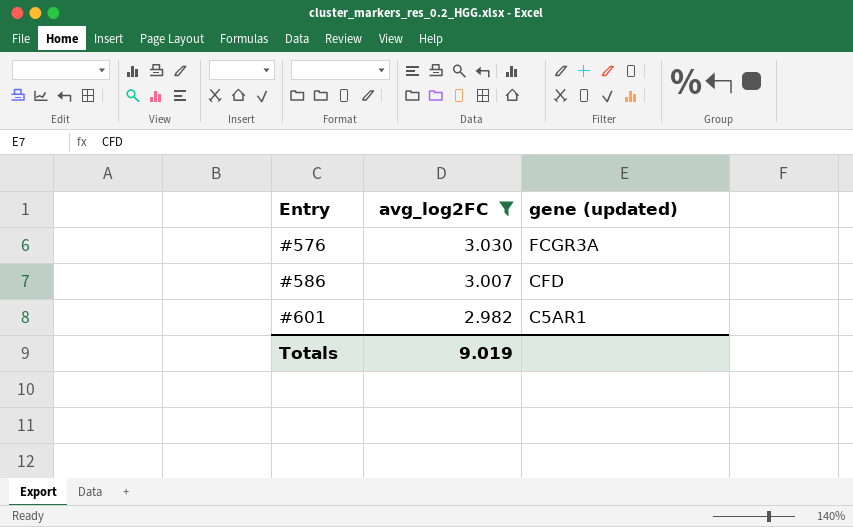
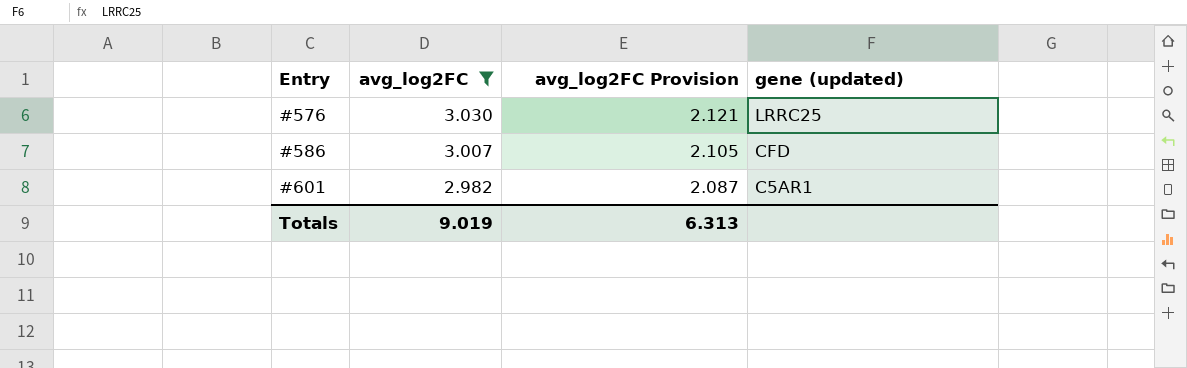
column avg_log2FC Provision | formula: none -> [avg_log2FC] * 0.7
#576 | gene (updated): FCGR3A -> LRRC25

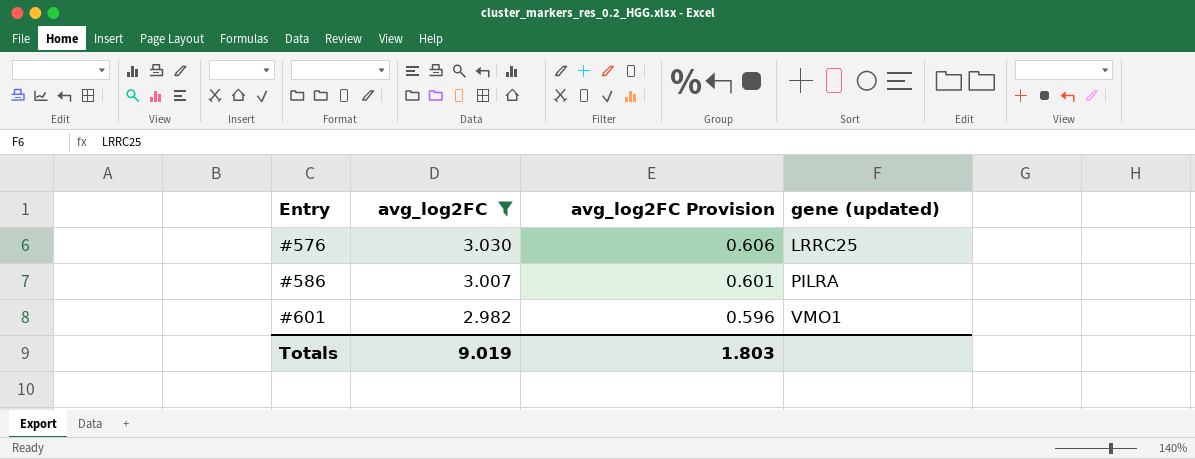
column avg_log2FC Provision | formula: [avg_log2FC] * 0.7 -> [avg_log2FC] * 0.2
#586 | gene (updated): CFD -> PILRA
#601 | gene (updated): C5AR1 -> VMO1
Totals | avg_log2FC Provision: 6.313 -> 1.803

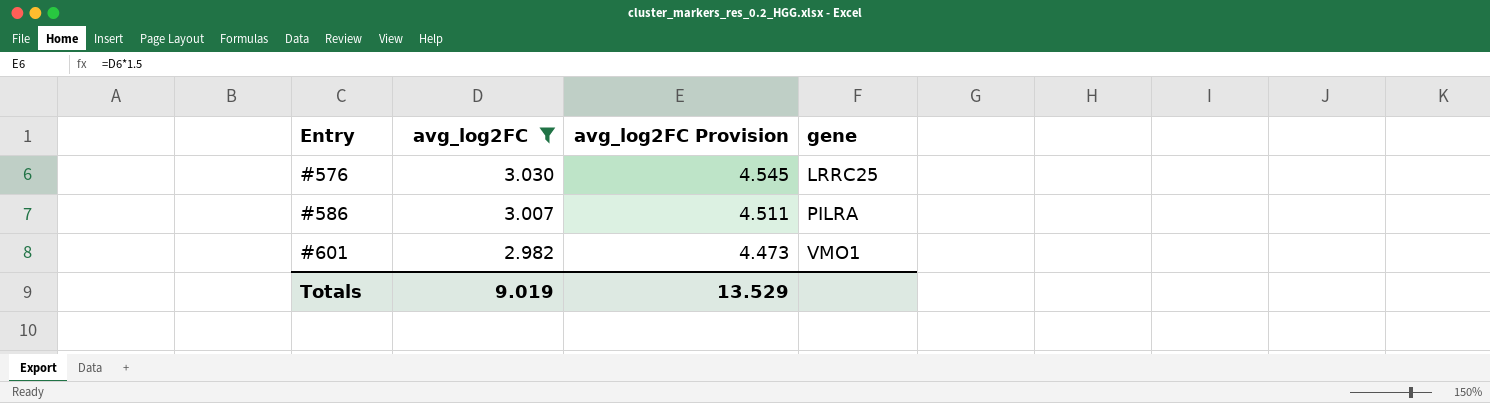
column avg_log2FC Provision | formula: [avg_log2FC] * 0.2 -> [avg_log2FC] * 1.5
column name: gene (updated) -> gene
Totals | avg_log2FC Provision: 1.803 -> 13.529

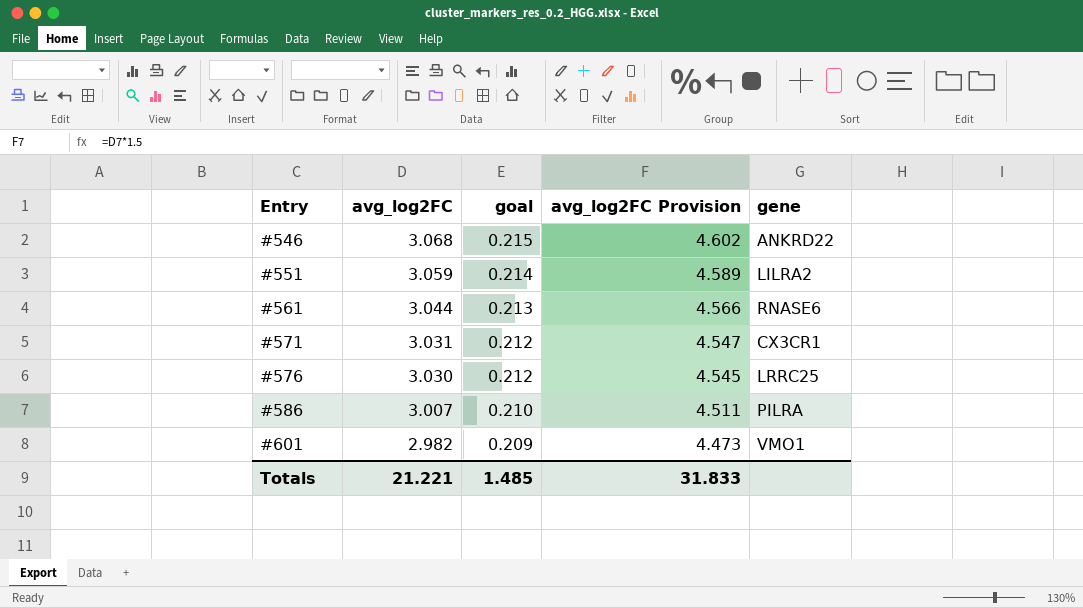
filter: avg_log2FC <= 3.030 -> none
column goal | formula: none -> [avg_log2FC] * 0.07
Totals | avg_log2FC: 9.019 -> 21.221
Totals | avg_log2FC Provision: 13.529 -> 31.833

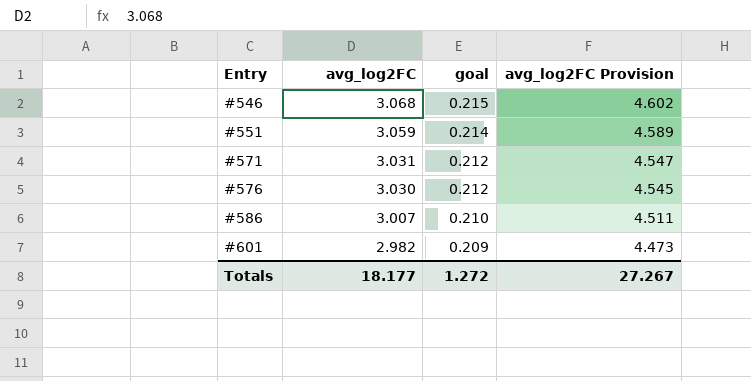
column gene | position: 5 -> none
row #561: 3.044 | 0.213 | 4.566 | RNASE6 -> none
Totals | avg_log2FC: 21.221 -> 18.177
Totals | goal: 1.485 -> 1.272
Totals | avg_log2FC Provision: 31.833 -> 27.267

